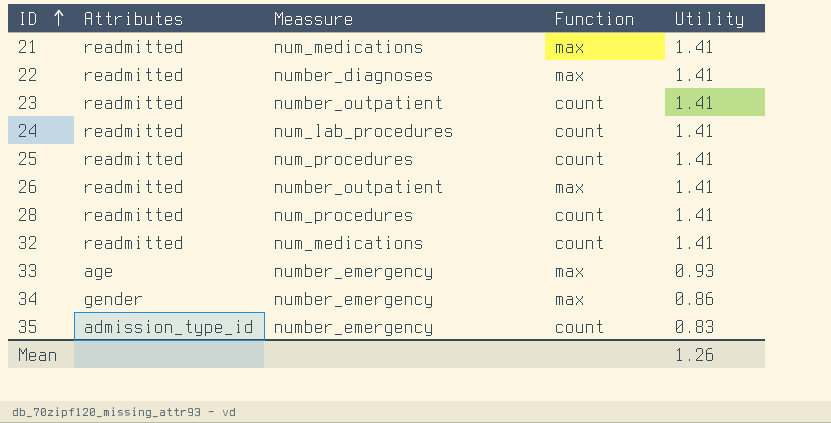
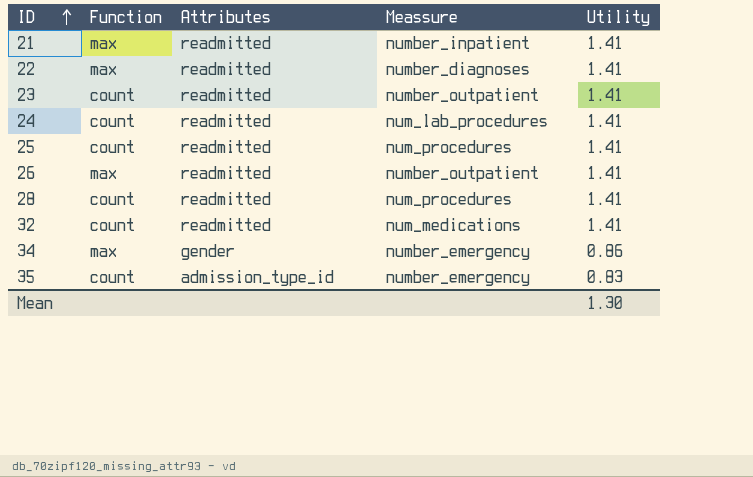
column Function | position: 4 -> 2
row 33: age | number_emergency | max | 0.93 -> none
21 | Meassure: num_medications -> number_inpatient
Mean | Utility: 1.26 -> 1.30

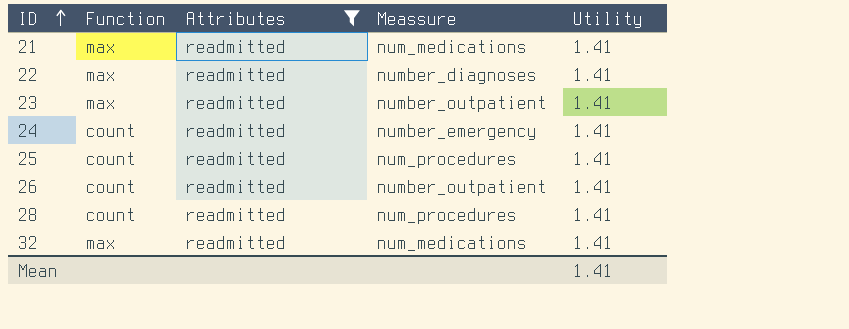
filter: none -> Attributes = readmitted
21 | Meassure: number_inpatient -> num_medications
23 | Function: count -> max
24 | Meassure: num_lab_procedures -> number_emergency
26 | Function: max -> count
32 | Function: count -> max
Mean | Utility: 1.30 -> 1.41

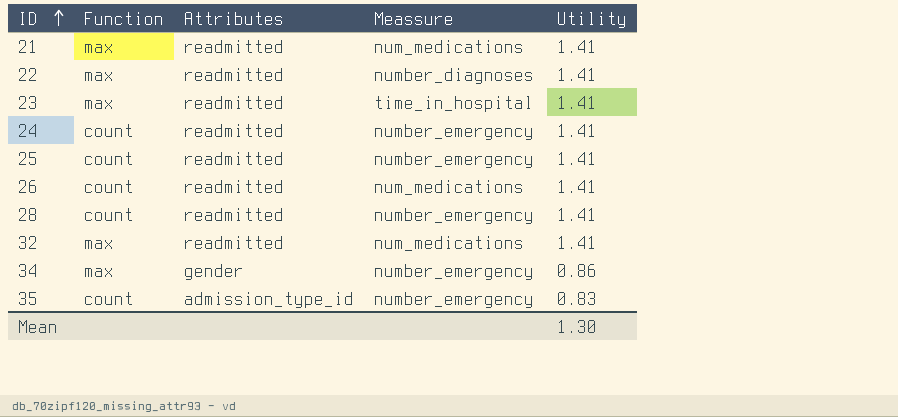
filter: Attributes = readmitted -> none
23 | Meassure: number_outpatient -> time_in_hospital
25 | Meassure: num_procedures -> number_emergency
26 | Meassure: number_outpatient -> num_medications
28 | Meassure: num_procedures -> number_emergency
Mean | Utility: 1.41 -> 1.30

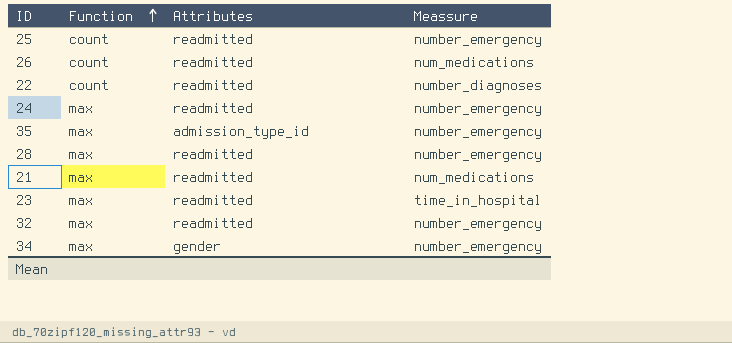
row order: ID ascending -> Function ascending
column Utility | position: 5 -> none
22 | Function: max -> count
24 | Function: count -> max
35 | Function: count -> max
28 | Function: count -> max
32 | Meassure: num_medications -> number_emergency

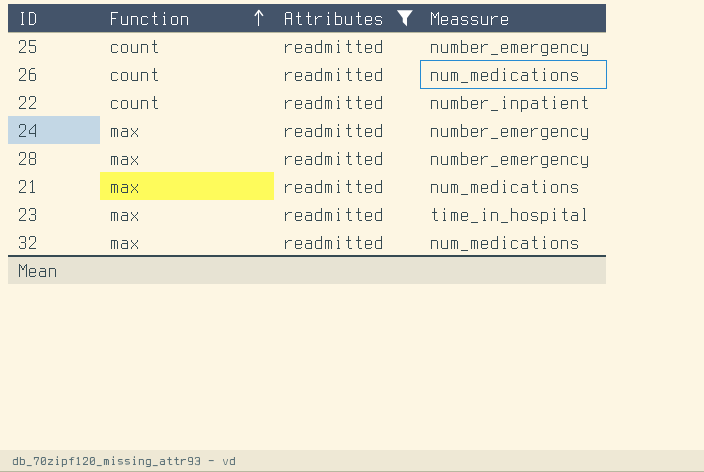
filter: none -> Attributes = readmitted
22 | Meassure: number_diagnoses -> number_inpatient
32 | Meassure: number_emergency -> num_medications

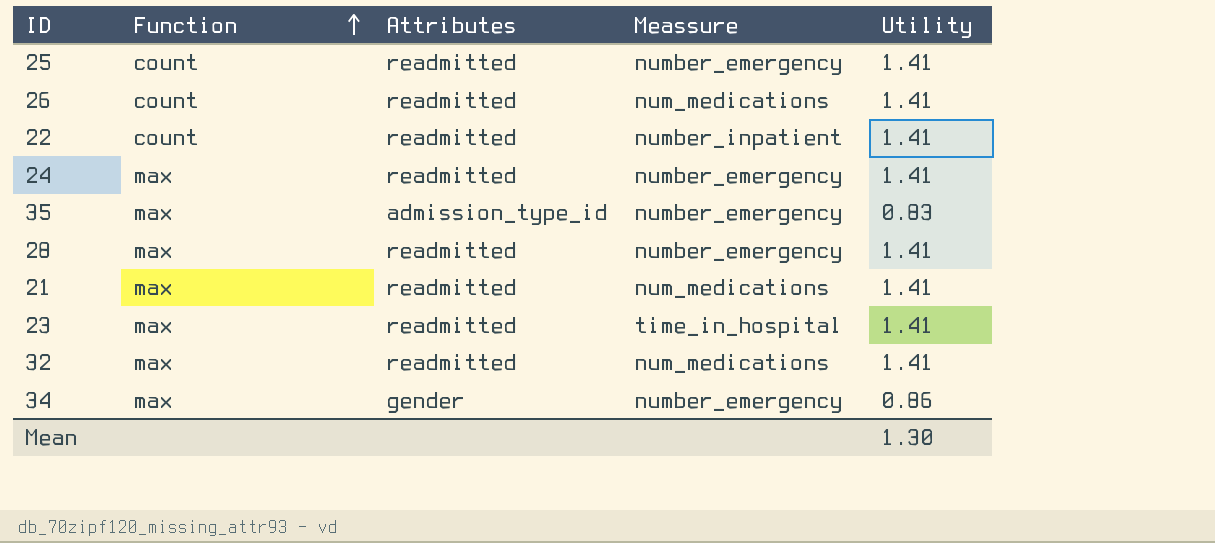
filter: Attributes = readmitted -> none
column Utility | position: none -> 5

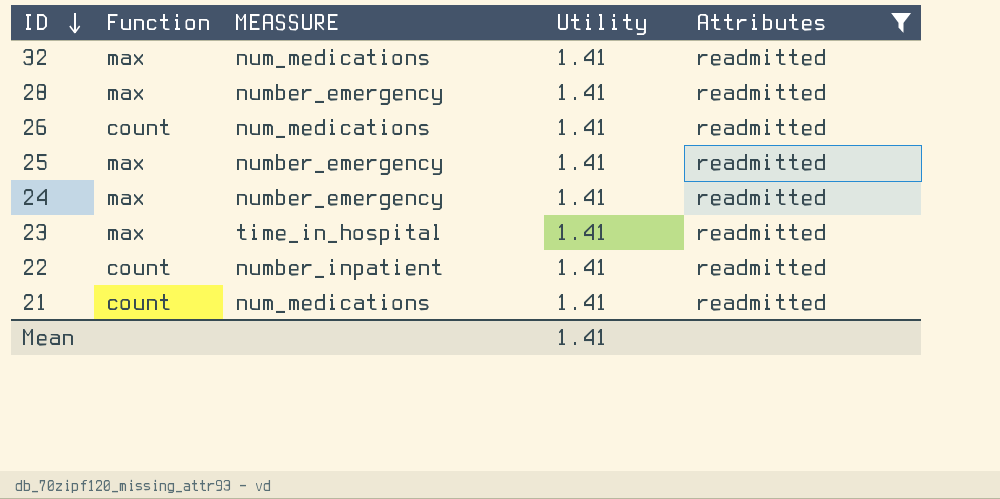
filter: none -> Attributes = readmitted
row order: Function ascending -> ID descending
column name: Meassure -> MEASSURE
column Attributes | position: 3 -> 5
25 | Function: count -> max
21 | Function: max -> count
Mean | Utility: 1.30 -> 1.41

